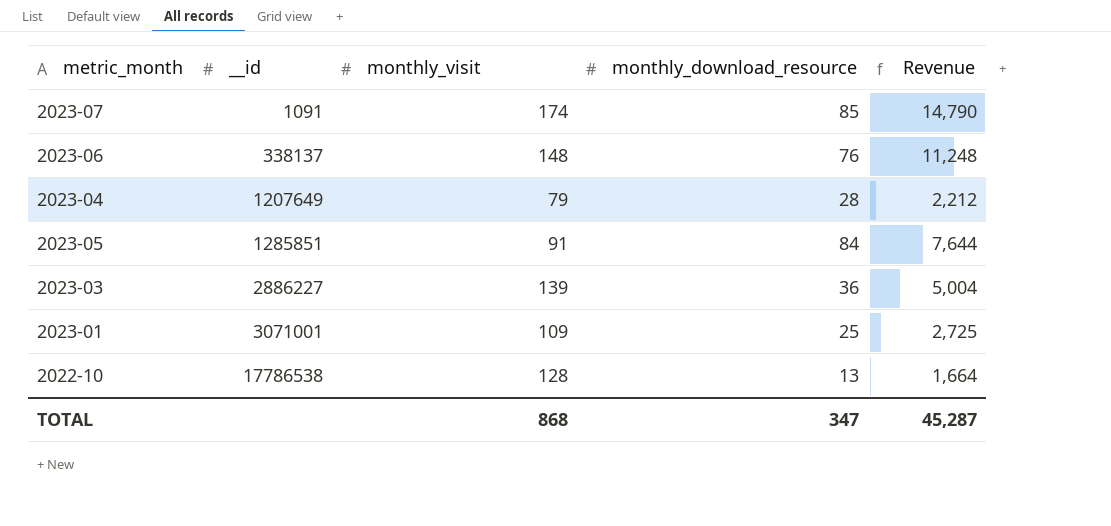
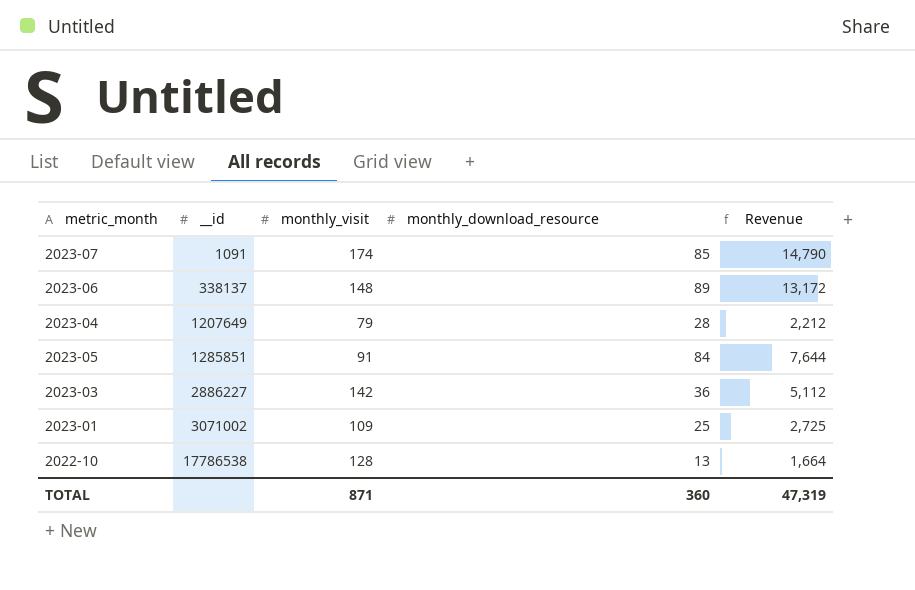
2023-06 | monthly_download_resource: 76 -> 89
2023-06 | Revenue: 11,248 -> 13,172
2023-03 | monthly_visit: 139 -> 142
2023-03 | Revenue: 5,004 -> 5,112
2023-01 | __id: 3071001 -> 3071002
TOTAL | monthly_visit: 868 -> 871
TOTAL | monthly_download_resource: 347 -> 360
TOTAL | Revenue: 45,287 -> 47,319

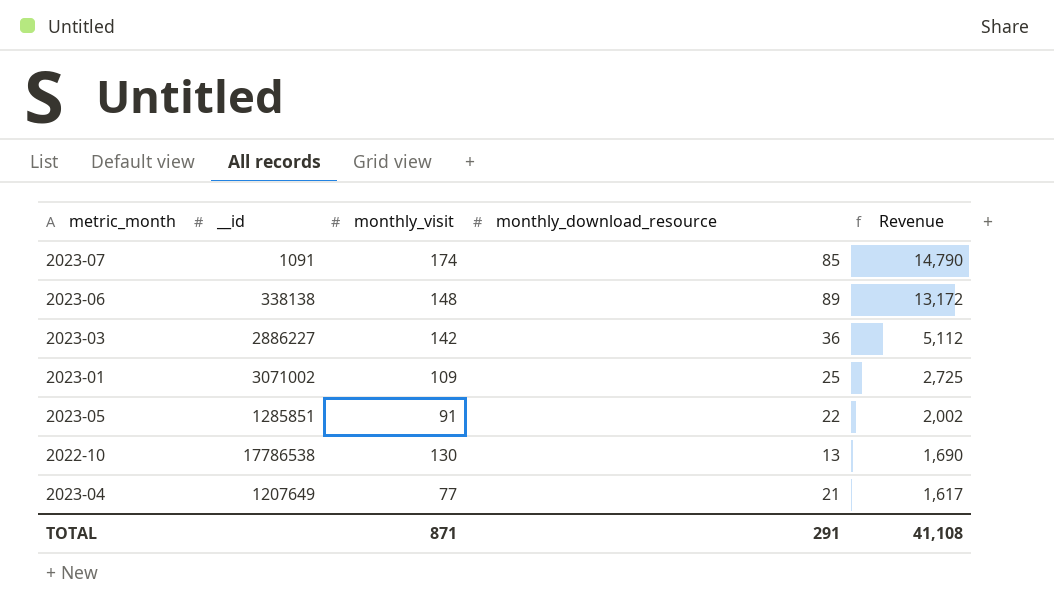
row order: __id ascending -> Revenue descending
2023-06 | __id: 338137 -> 338138
2023-05 | monthly_download_resource: 84 -> 22
2023-05 | Revenue: 7,644 -> 2,002
2022-10 | monthly_visit: 128 -> 130
2022-10 | Revenue: 1,664 -> 1,690
2023-04 | monthly_visit: 79 -> 77
2023-04 | monthly_download_resource: 28 -> 21
2023-04 | Revenue: 2,212 -> 1,617
TOTAL | monthly_download_resource: 360 -> 291
TOTAL | Revenue: 47,319 -> 41,108

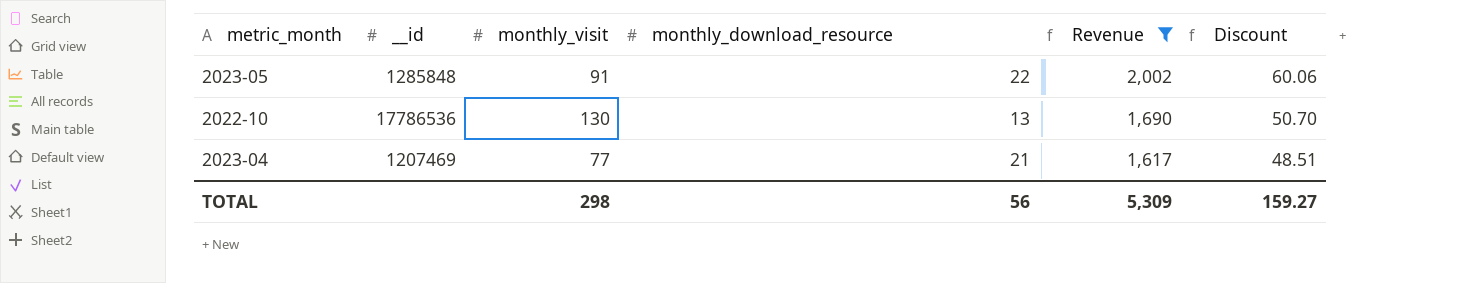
filter: none -> Revenue <= 2,002
column Discount | formula: none -> [Revenue] * 0.03
2023-05 | __id: 1285851 -> 1285848
2022-10 | __id: 17786538 -> 17786536
2023-04 | __id: 1207649 -> 1207469
TOTAL | monthly_visit: 871 -> 298
TOTAL | monthly_download_resource: 291 -> 56
TOTAL | Revenue: 41,108 -> 5,309

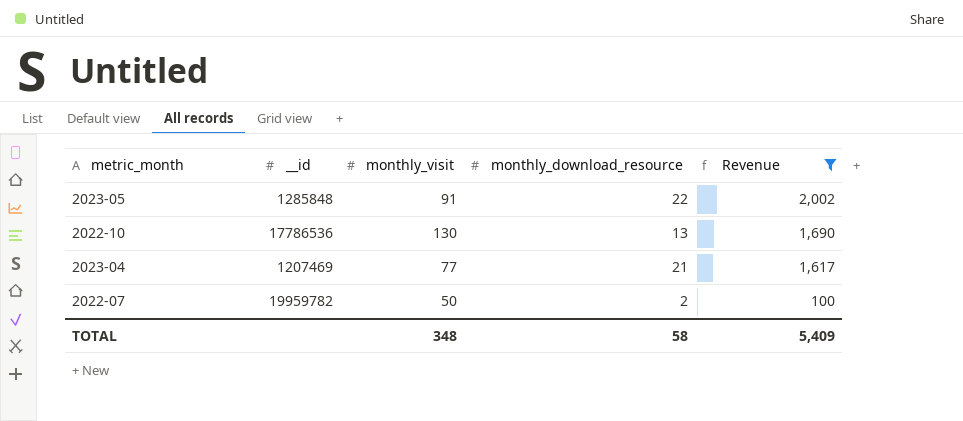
column Discount | formula: [Revenue] * 0.03 -> none
row 2022-07: none -> 19959782 | 50 | 2 | 100
TOTAL | monthly_visit: 298 -> 348
TOTAL | monthly_download_resource: 56 -> 58
TOTAL | Revenue: 5,309 -> 5,409

